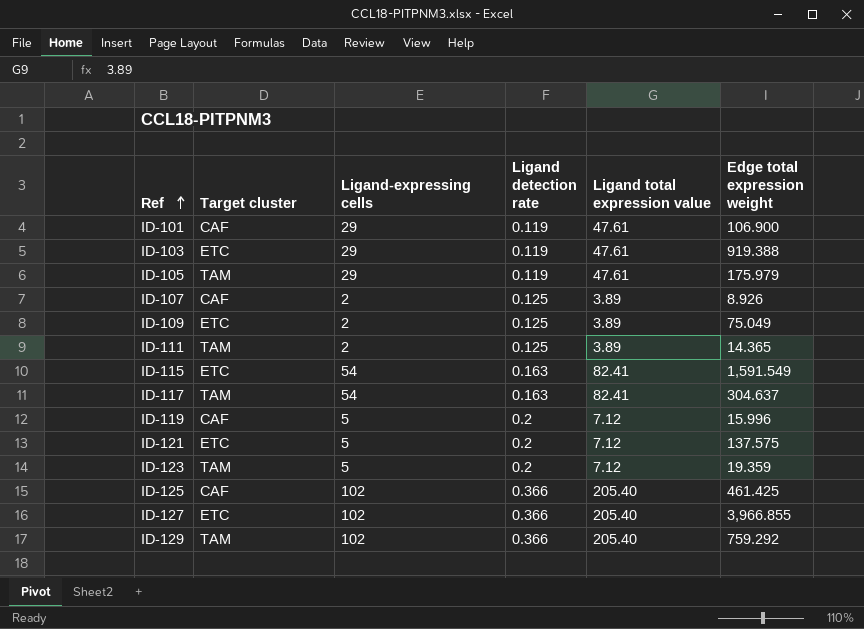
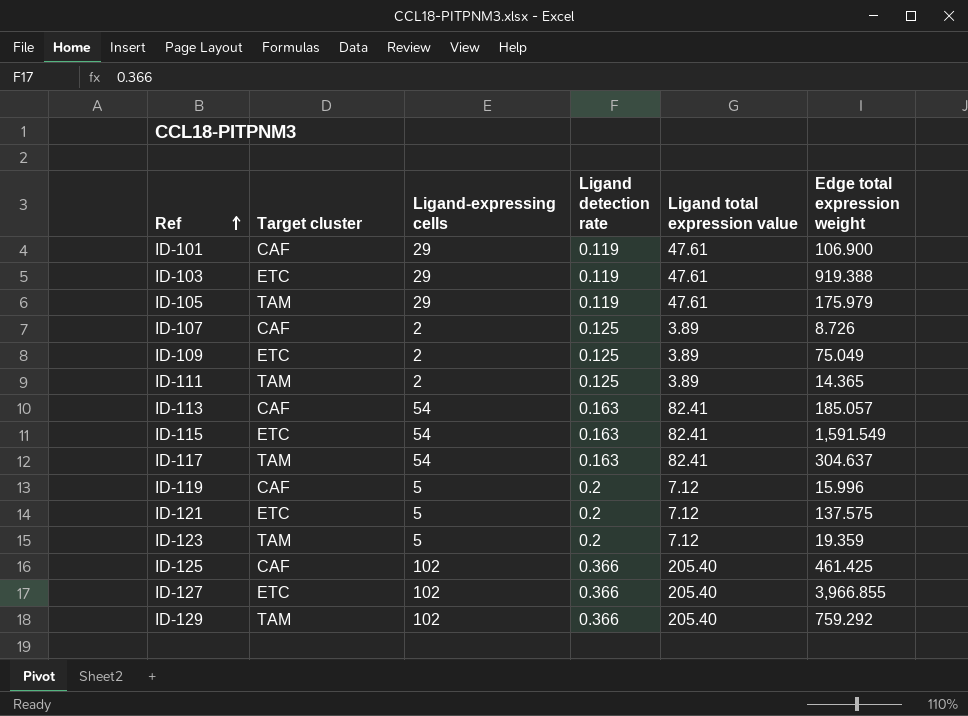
ID-107 | Edge total expression weight: 8.926 -> 8.726
row ID-113: none -> CAF | 54 | 0.163 | 82.41 | 185.057

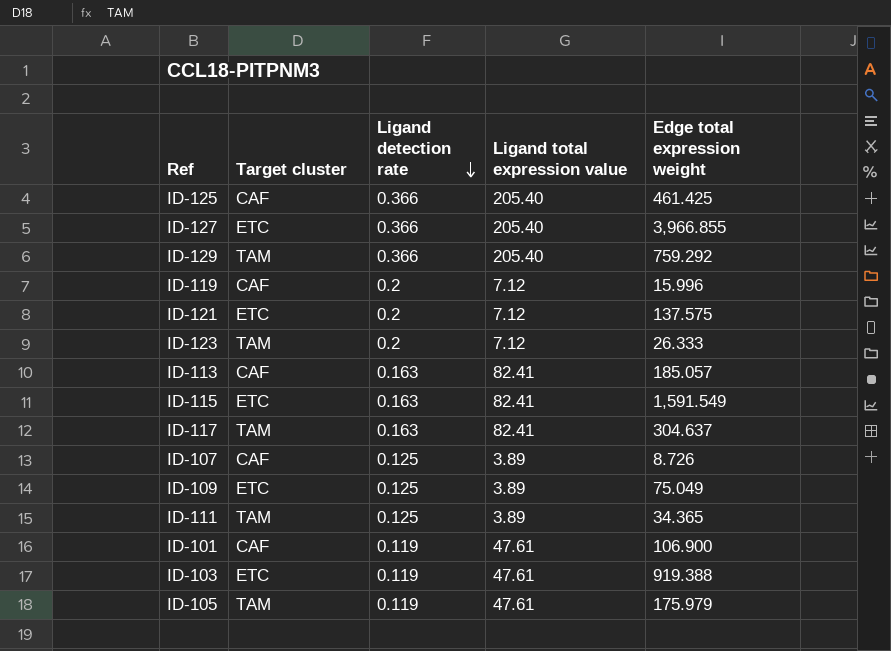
row order: Ref ascending -> Ligand detection rate descending
column Ligand-expressing cells | position: 3 -> none
ID-123 | Edge total expression weight: 19.359 -> 26.333
ID-111 | Edge total expression weight: 14.365 -> 34.365

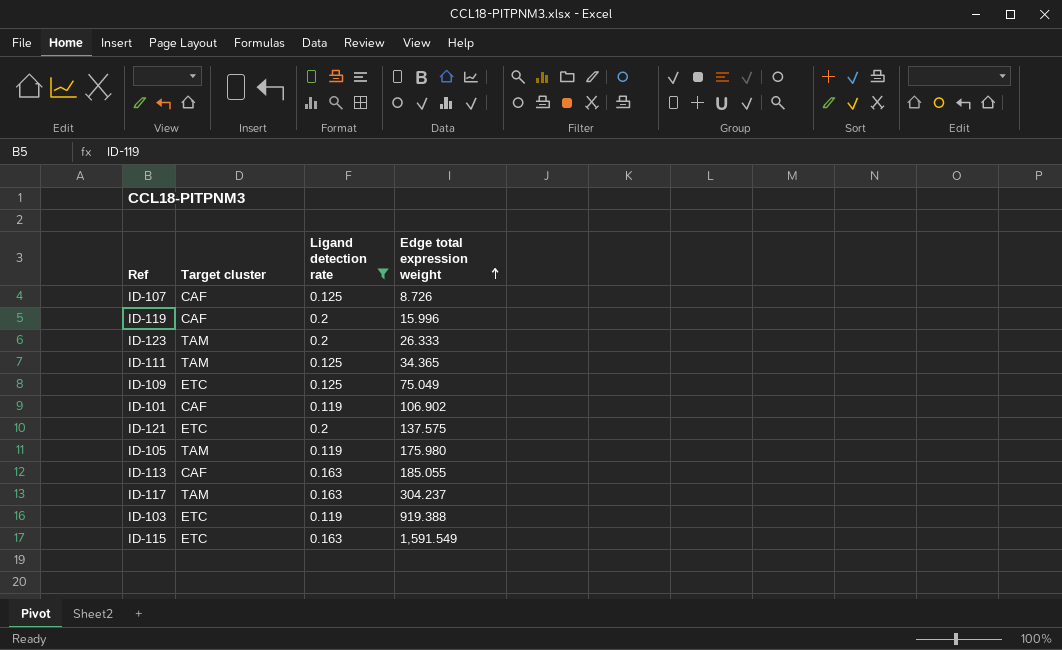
filter: none -> Ligand detection rate != 0.366
row order: Ligand detection rate descending -> Edge total expression weight ascending
column Ligand total expression value | position: 4 -> none
ID-101 | Edge total expression weight: 106.900 -> 106.902
ID-105 | Edge total expression weight: 175.979 -> 175.980
ID-113 | Edge total expression weight: 185.057 -> 185.055
ID-117 | Edge total expression weight: 304.637 -> 304.237

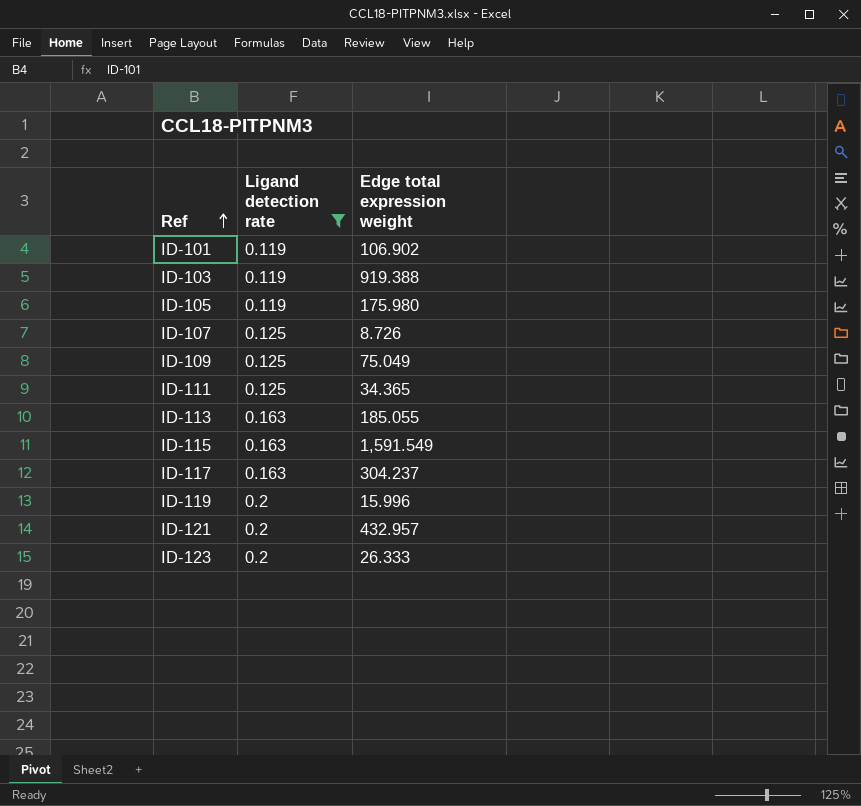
row order: Edge total expression weight ascending -> Ref ascending
column Target cluster | position: 2 -> none
ID-121 | Edge total expression weight: 137.575 -> 432.957

